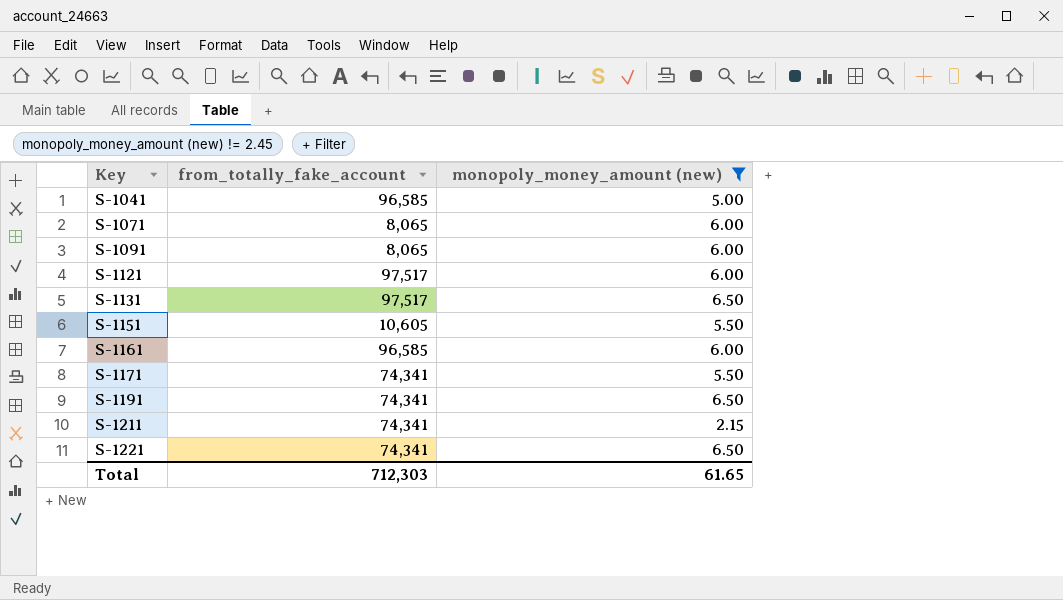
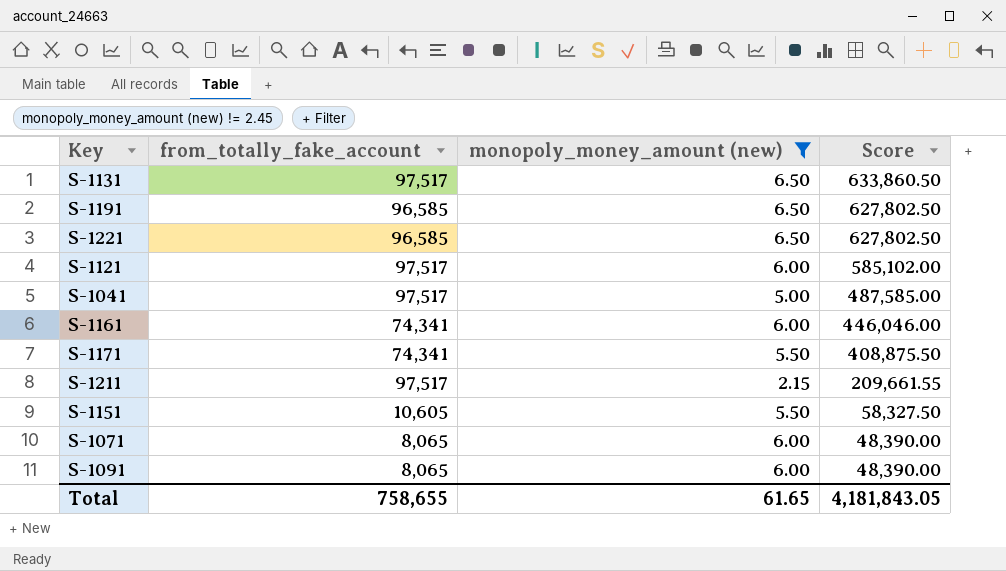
row order: Key ascending -> Score descending
column Score | formula: none -> [from_totally_fake_account] * [monopoly_money_amount (new)]
S-1191 | from_totally_fake_account: 74,341 -> 96,585
S-1221 | from_totally_fake_account: 74,341 -> 96,585
S-1041 | from_totally_fake_account: 96,585 -> 97,517
S-1161 | from_totally_fake_account: 96,585 -> 74,341
S-1211 | from_totally_fake_account: 74,341 -> 97,517
Total | from_totally_fake_account: 712,303 -> 758,655

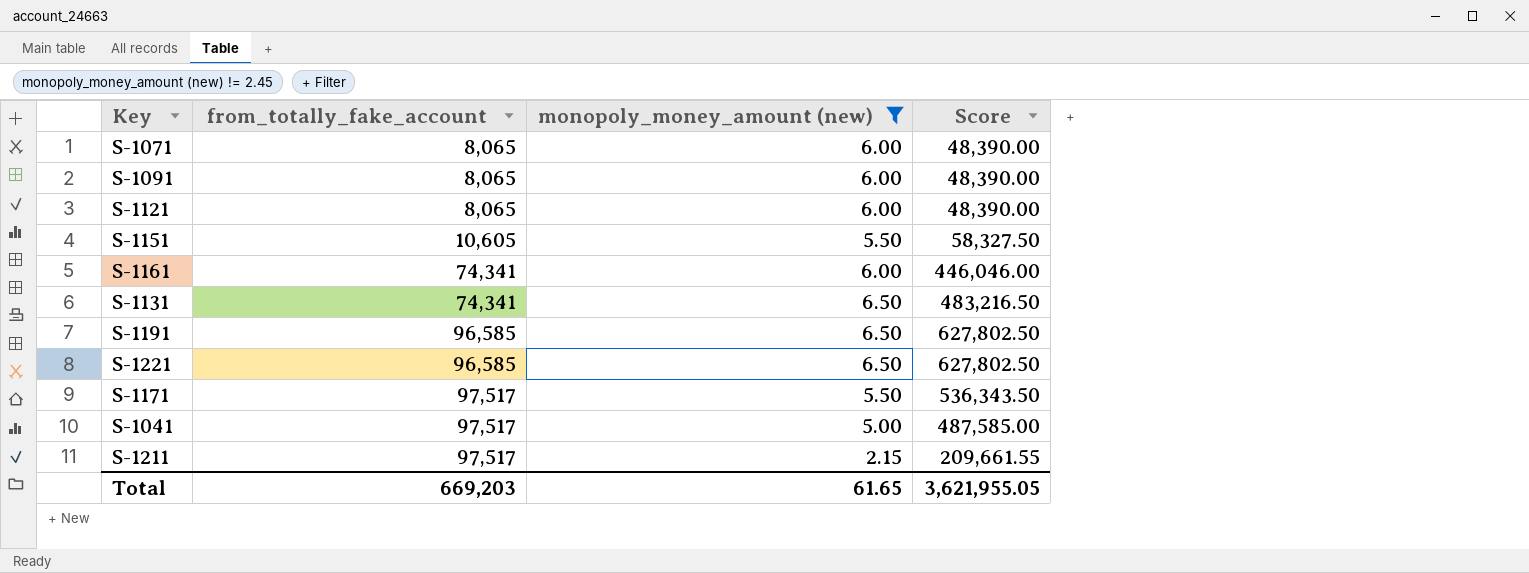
row order: Score descending -> from_totally_fake_account ascending
S-1121 | from_totally_fake_account: 97,517 -> 8,065
S-1121 | Score: 585,102.00 -> 48,390.00
S-1131 | from_totally_fake_account: 97,517 -> 74,341
S-1131 | Score: 633,860.50 -> 483,216.50
S-1171 | from_totally_fake_account: 74,341 -> 97,517
S-1171 | Score: 408,875.50 -> 536,343.50
Total | from_totally_fake_account: 758,655 -> 669,203
Total | Score: 4,181,843.05 -> 3,621,955.05

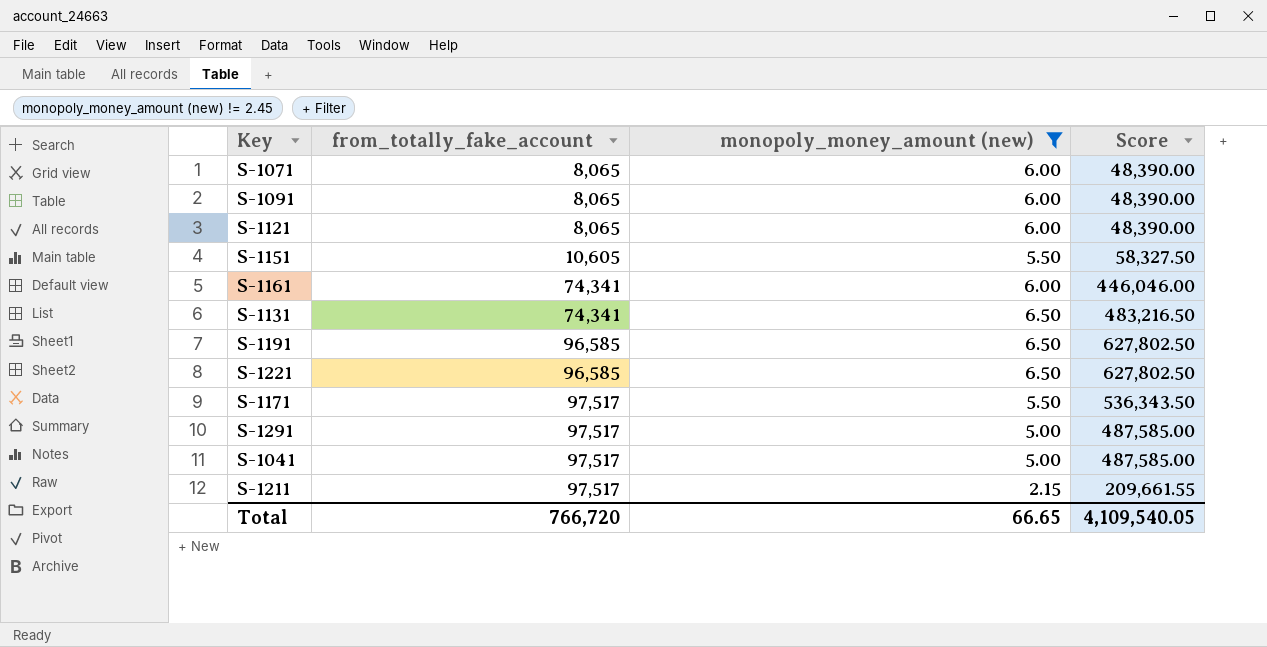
row S-1291: none -> 97,517 | 5.00 | 487,585.00
Total | from_totally_fake_account: 669,203 -> 766,720
Total | monopoly_money_amount (new): 61.65 -> 66.65
Total | Score: 3,621,955.05 -> 4,109,540.05

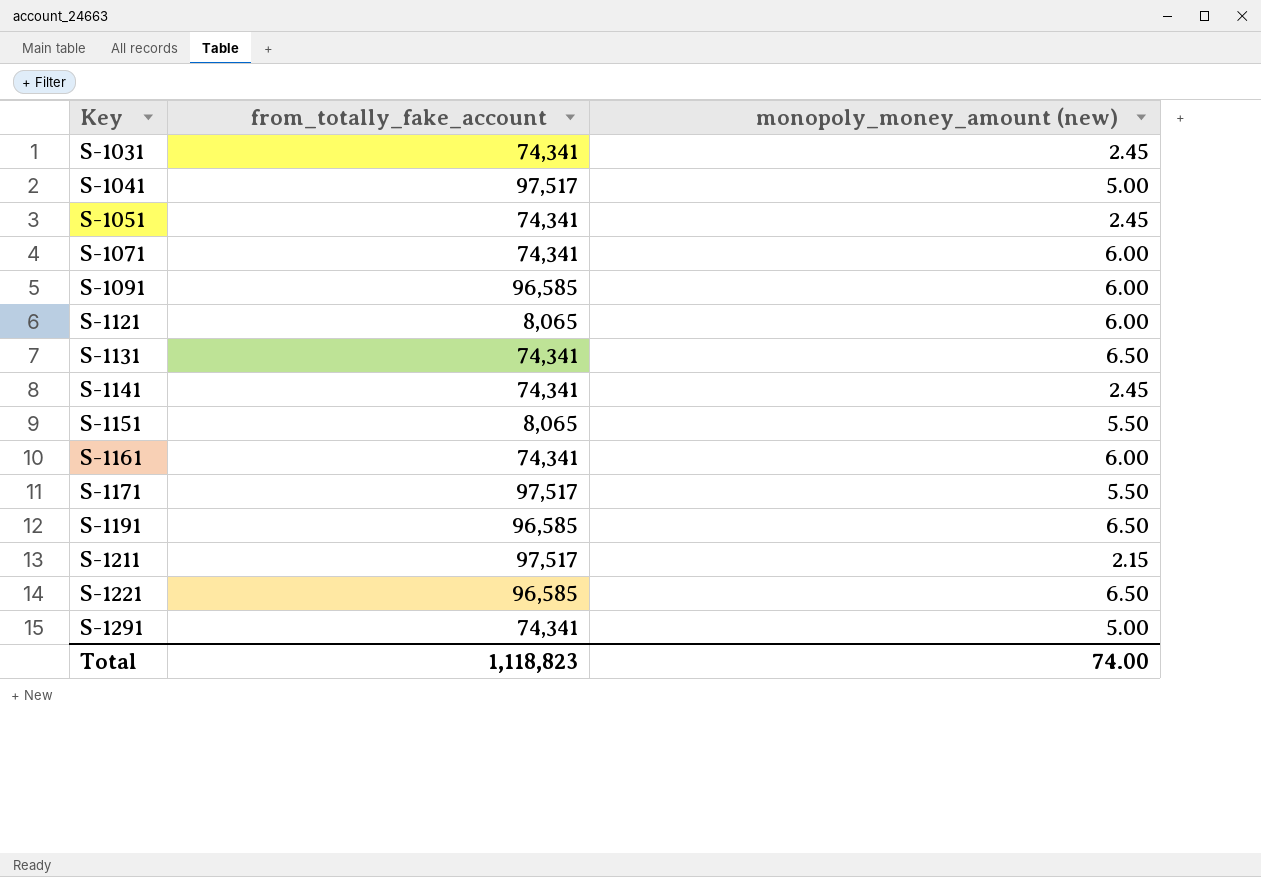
filter: monopoly_money_amount (new) != 2.45 -> none
row order: from_totally_fake_account ascending -> Key ascending
column Score | formula: [from_totally_fake_account] * [monopoly_money_amount (new)] -> none
S-1071 | from_totally_fake_account: 8,065 -> 74,341
S-1091 | from_totally_fake_account: 8,065 -> 96,585
S-1151 | from_totally_fake_account: 10,605 -> 8,065
S-1291 | from_totally_fake_account: 97,517 -> 74,341
Total | from_totally_fake_account: 766,720 -> 1,118,823
Total | monopoly_money_amount (new): 66.65 -> 74.00

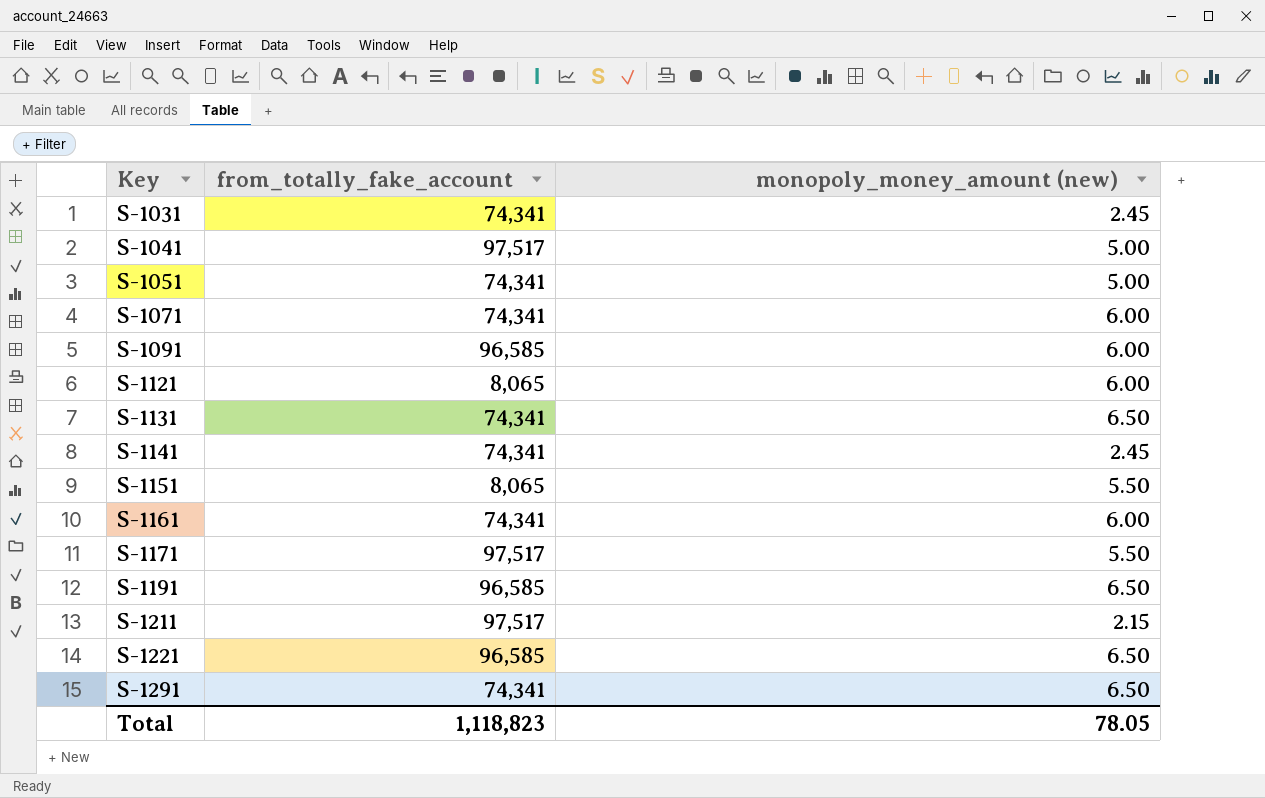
S-1051 | monopoly_money_amount (new): 2.45 -> 5.00
S-1291 | monopoly_money_amount (new): 5.00 -> 6.50
Total | monopoly_money_amount (new): 74.00 -> 78.05

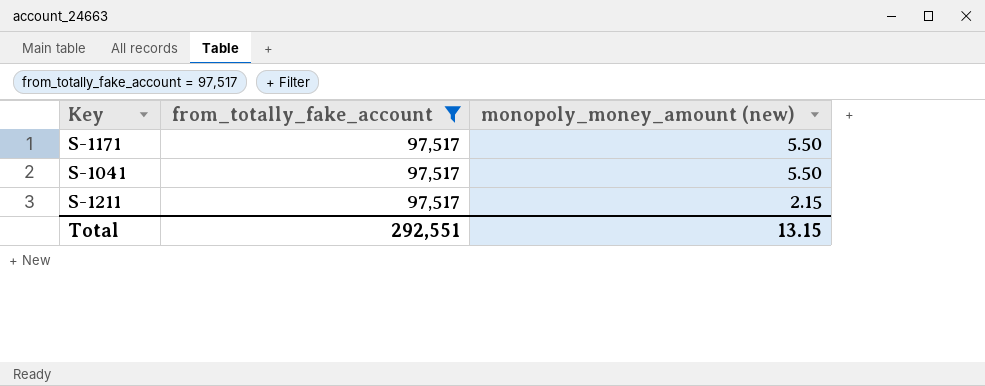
filter: none -> from_totally_fake_account = 97,517
row order: Key ascending -> monopoly_money_amount (new) descending
S-1041 | monopoly_money_amount (new): 5.00 -> 5.50
Total | from_totally_fake_account: 1,118,823 -> 292,551
Total | monopoly_money_amount (new): 78.05 -> 13.15

